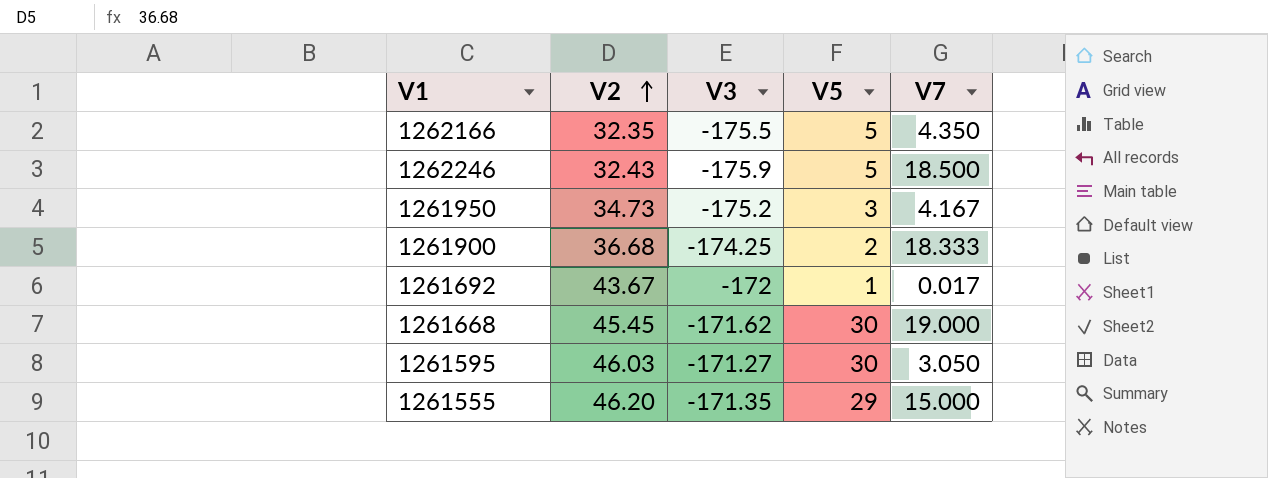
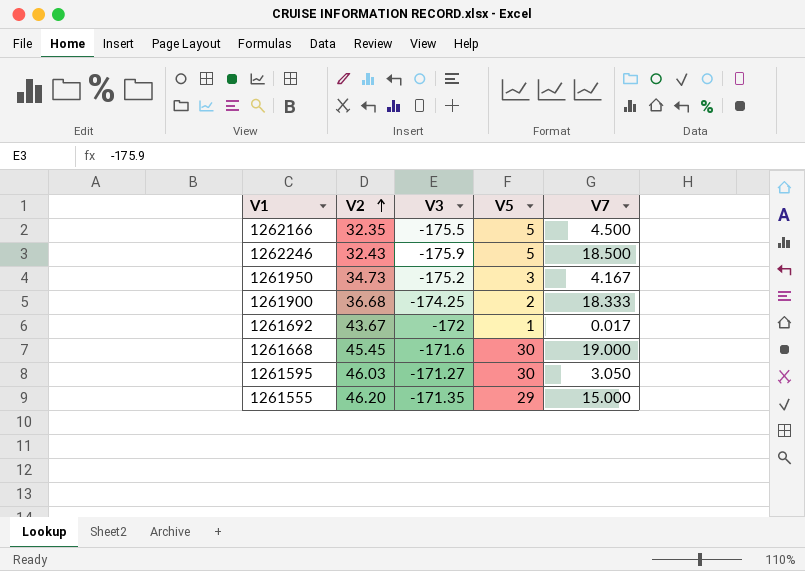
1262166 | V7: 4.350 -> 4.500
1261668 | V3: -171.62 -> -171.6

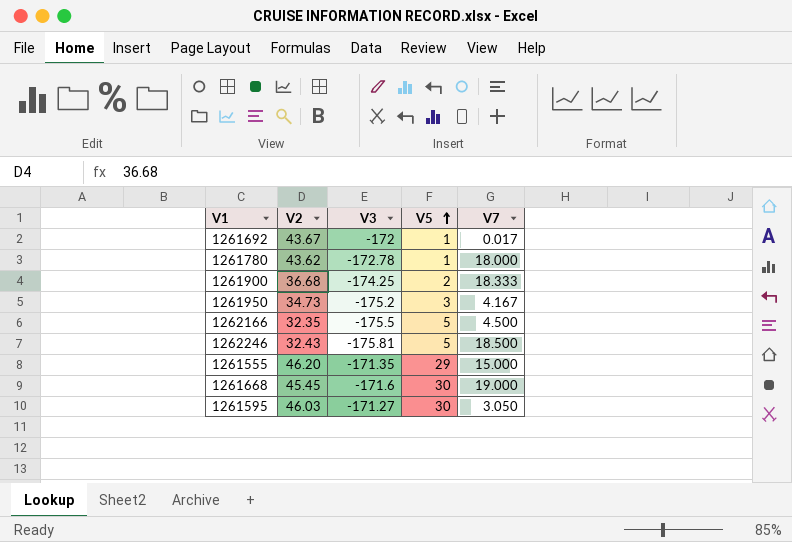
row order: V2 ascending -> V5 ascending
row 1261780: none -> 43.62 | -172.78 | 1 | 18.000
1262246 | V3: -175.9 -> -175.81

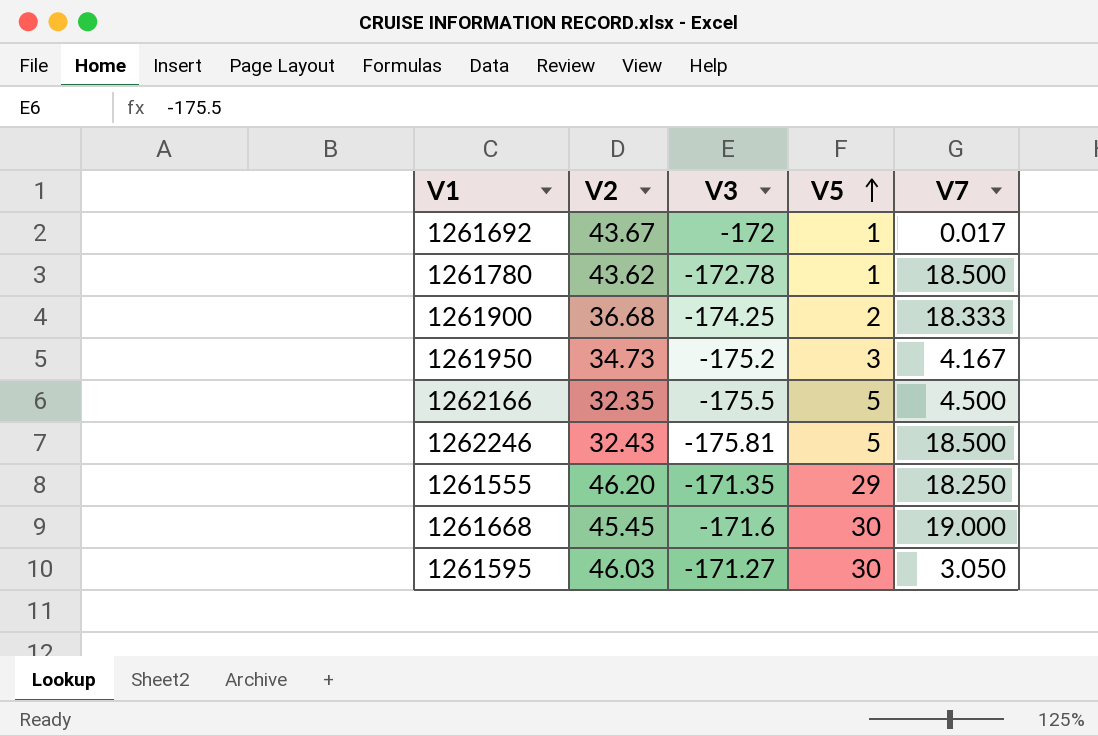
1261780 | V7: 18.000 -> 18.500
1261555 | V7: 15.000 -> 18.250

